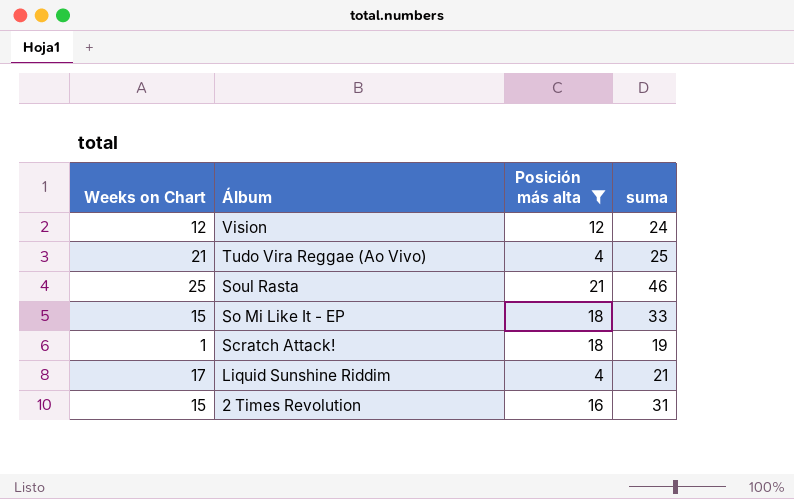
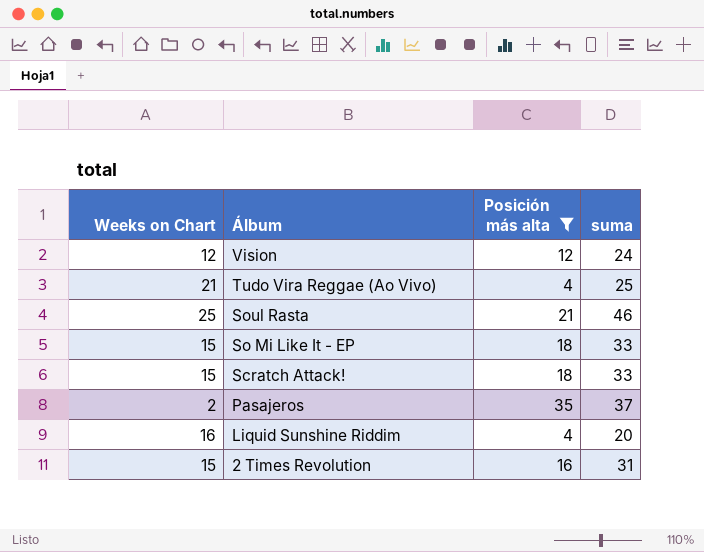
Scratch Attack! | Weeks on Chart: 1 -> 15
Scratch Attack! | suma: 19 -> 33
row Pasajeros: none -> 2 | 35 | 37
Liquid Sunshine Riddim | Weeks on Chart: 17 -> 16
Liquid Sunshine Riddim | suma: 21 -> 20

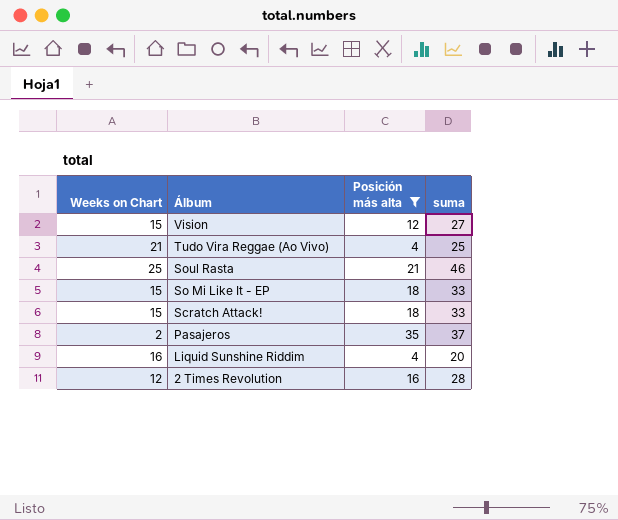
Vision | Weeks on Chart: 12 -> 15
Vision | suma: 24 -> 27
2 Times Revolution | Weeks on Chart: 15 -> 12
2 Times Revolution | suma: 31 -> 28

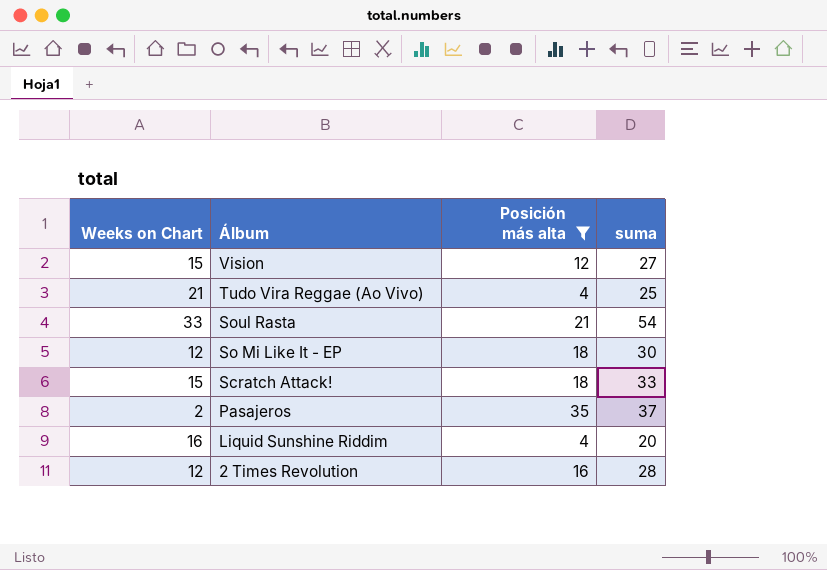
Soul Rasta | Weeks on Chart: 25 -> 33
Soul Rasta | suma: 46 -> 54
So Mi Like It - EP | Weeks on Chart: 15 -> 12
So Mi Like It - EP | suma: 33 -> 30

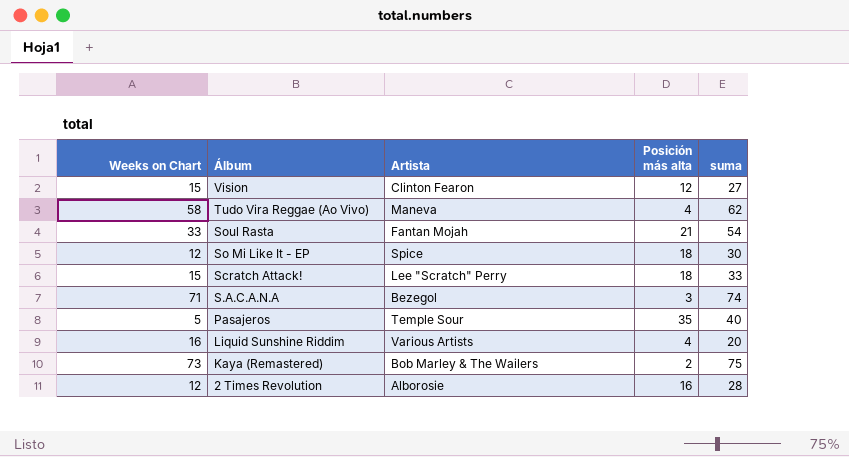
filter: Posición más alta >= 4 -> none
column Artista | position: none -> 3
Tudo Vira Reggae (Ao Vivo) | Weeks on Chart: 21 -> 58
Tudo Vira Reggae (Ao Vivo) | suma: 25 -> 62
Pasajeros | Weeks on Chart: 2 -> 5
Pasajeros | suma: 37 -> 40

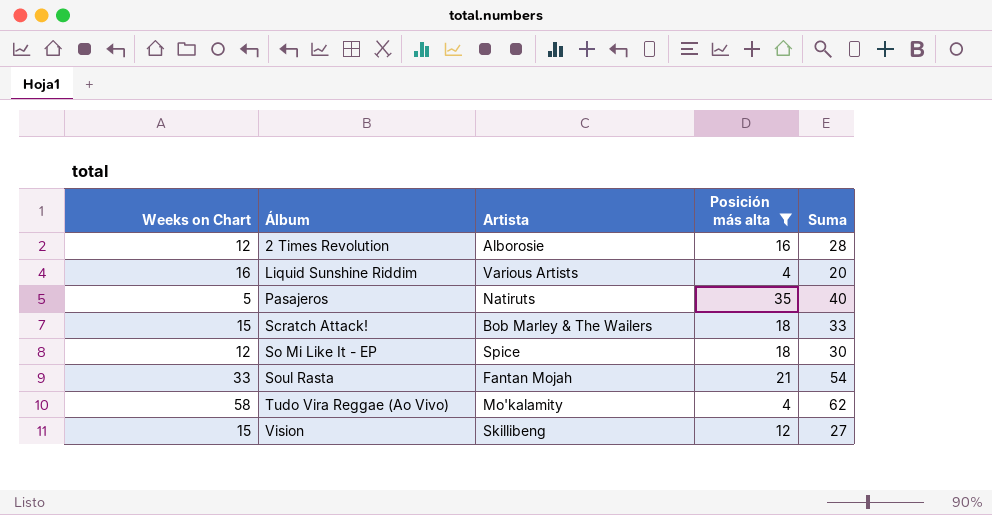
filter: none -> Posición más alta >= 4
row order: Álbum descending -> Álbum ascending
column name: suma -> Suma
Pasajeros | Artista: Temple Sour -> Natiruts
Scratch Attack! | Artista: Lee "Scratch" Perry -> Bob Marley & The Wailers
Tudo Vira Reggae (Ao Vivo) | Artista: Maneva -> Mo'kalamity
Vision | Artista: Clinton Fearon -> Skillibeng

